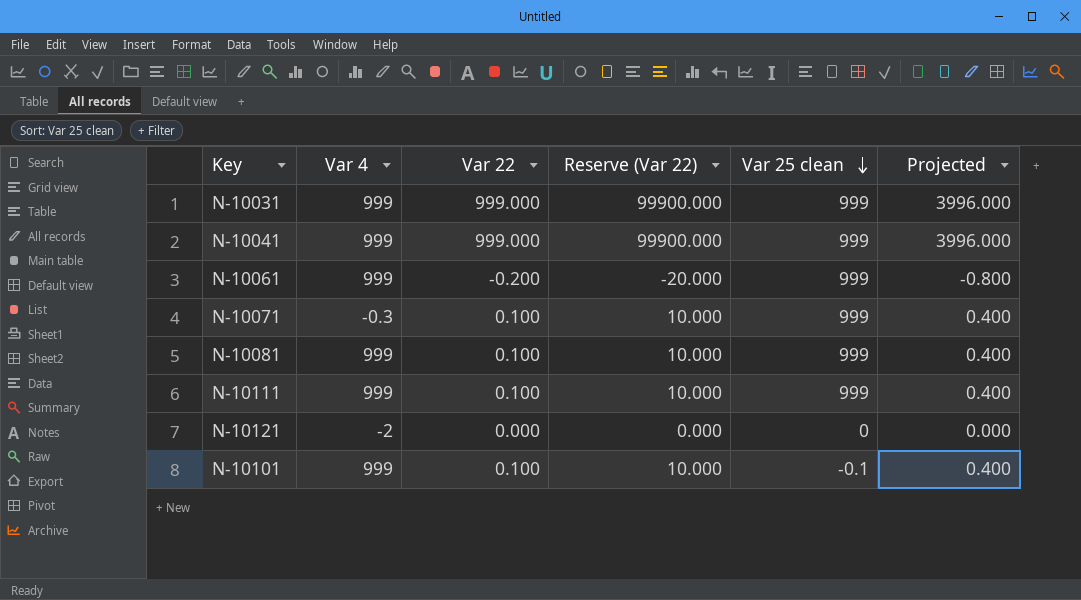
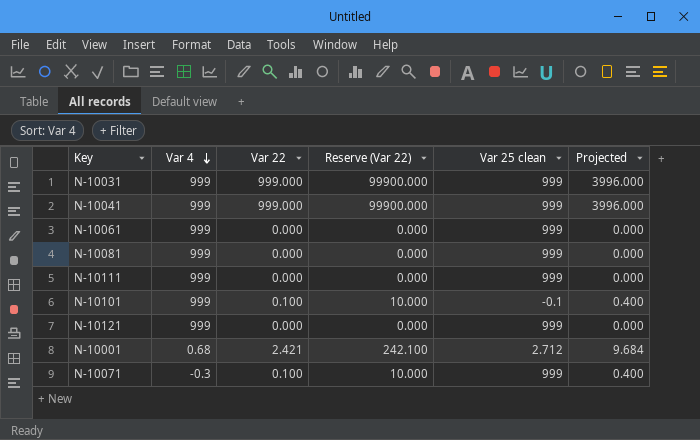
row order: Var 25 clean descending -> Var 4 descending
N-10061 | Var 22: -0.200 -> 0.000
N-10061 | Reserve (Var 22): -20.000 -> 0.000
N-10061 | Projected: -0.800 -> 0.000
N-10081 | Var 22: 0.100 -> 0.000
N-10081 | Reserve (Var 22): 10.000 -> 0.000
N-10081 | Projected: 0.400 -> 0.000
N-10111 | Var 22: 0.100 -> 0.000
N-10111 | Reserve (Var 22): 10.000 -> 0.000
N-10111 | Projected: 0.400 -> 0.000
N-10121 | Var 4: -2 -> 999
N-10121 | Var 25 clean: 0 -> 999
row N-10001: none -> 0.68 | 2.421 | 242.100 | 2.712 | 9.684

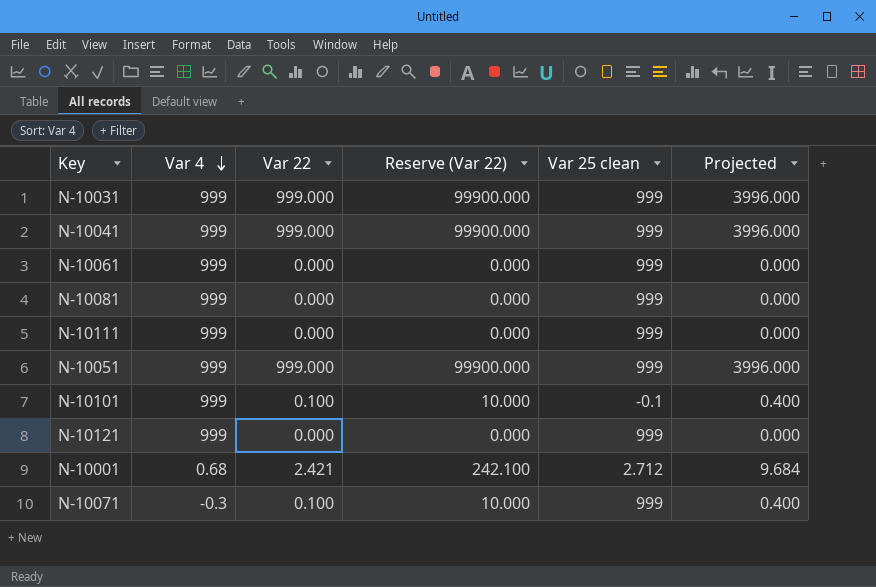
row N-10051: none -> 999 | 999.000 | 99900.000 | 999 | 3996.000

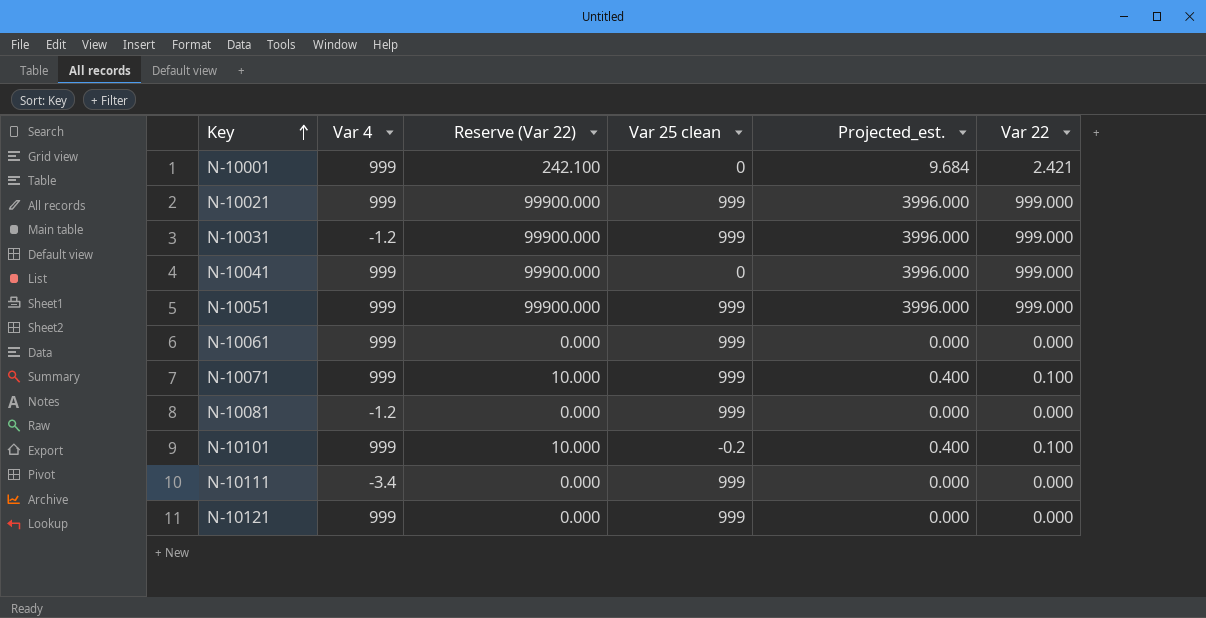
row order: Var 4 descending -> Key ascending
column name: Projected -> Projected_est.
column Var 22 | position: 3 -> 6
N-10001 | Var 4: 0.68 -> 999
N-10001 | Var 25 clean: 2.712 -> 0
row N-10021: none -> 999 | 99900.000 | 999 | 3996.000 | 999.000
N-10031 | Var 4: 999 -> -1.2
N-10041 | Var 25 clean: 999 -> 0
N-10071 | Var 4: -0.3 -> 999
N-10081 | Var 4: 999 -> -1.2
N-10101 | Var 25 clean: -0.1 -> -0.2
N-10111 | Var 4: 999 -> -3.4

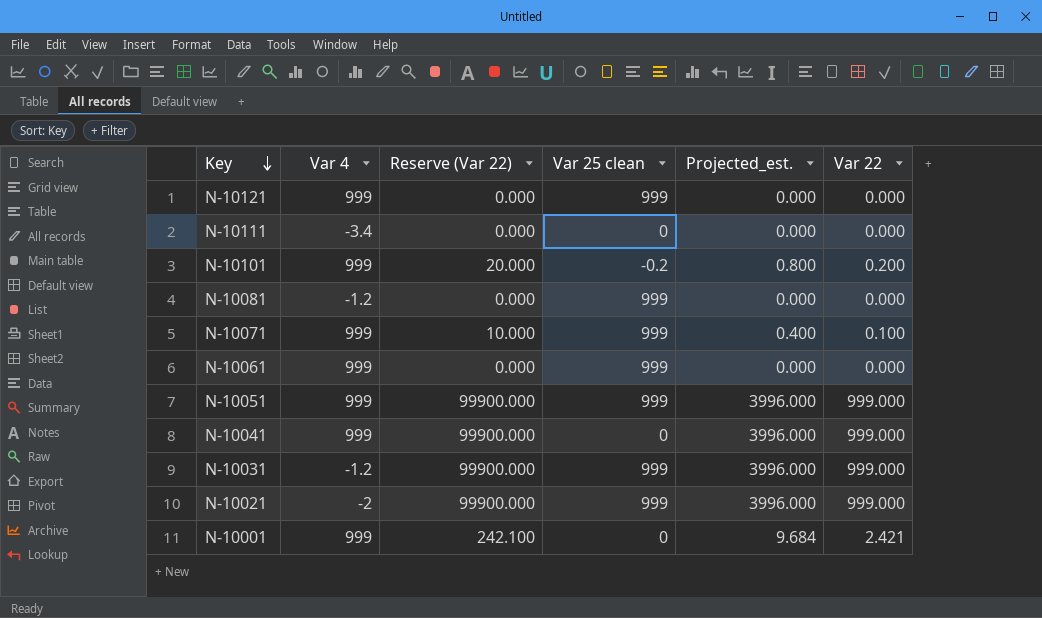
row order: Key ascending -> Key descending
N-10111 | Var 25 clean: 999 -> 0
N-10101 | Reserve (Var 22): 10.000 -> 20.000
N-10101 | Projected_est.: 0.400 -> 0.800
N-10101 | Var 22: 0.100 -> 0.200
N-10021 | Var 4: 999 -> -2

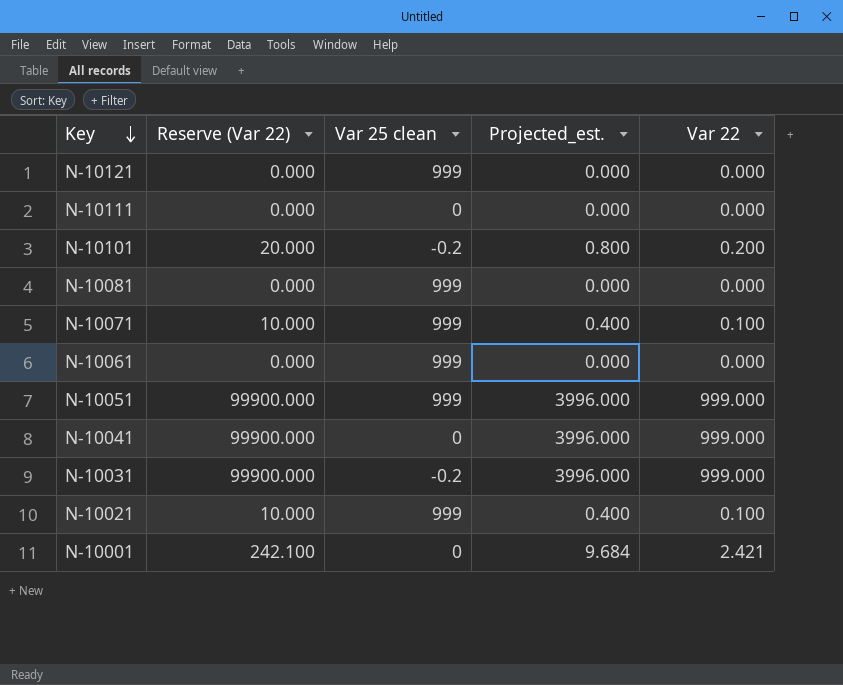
column Var 4 | position: 2 -> none
N-10031 | Var 25 clean: 999 -> -0.2
N-10021 | Reserve (Var 22): 99900.000 -> 10.000
N-10021 | Projected_est.: 3996.000 -> 0.400
N-10021 | Var 22: 999.000 -> 0.100

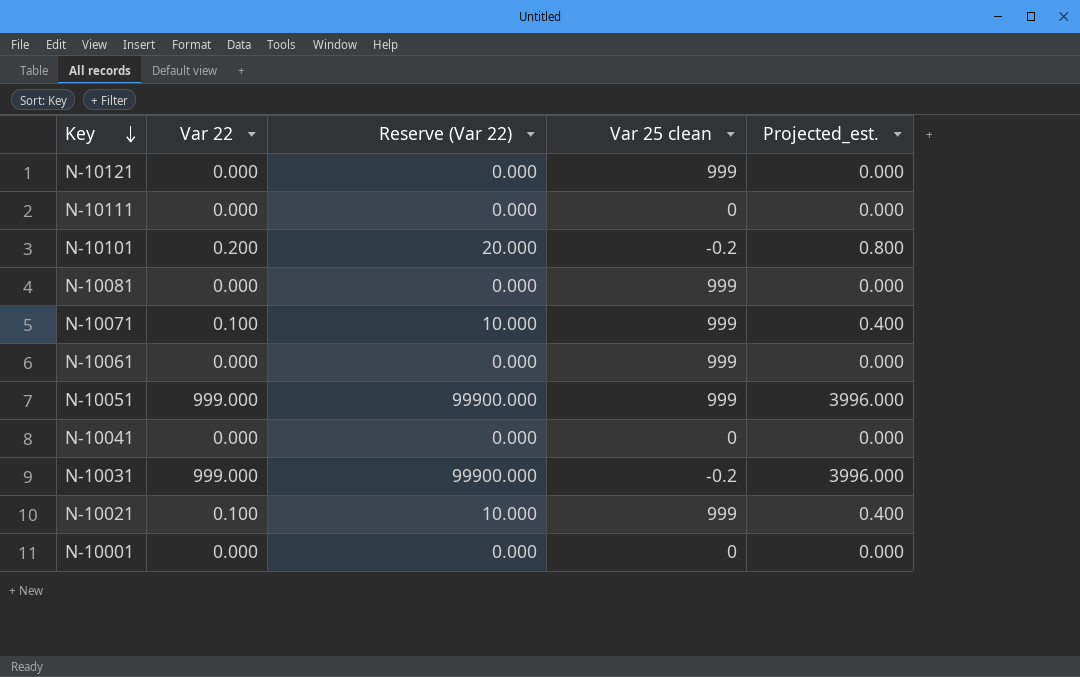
column Var 22 | position: 5 -> 2
N-10041 | Var 22: 999.000 -> 0.000
N-10041 | Reserve (Var 22): 99900.000 -> 0.000
N-10041 | Projected_est.: 3996.000 -> 0.000
N-10001 | Var 22: 2.421 -> 0.000
N-10001 | Reserve (Var 22): 242.100 -> 0.000
N-10001 | Projected_est.: 9.684 -> 0.000

